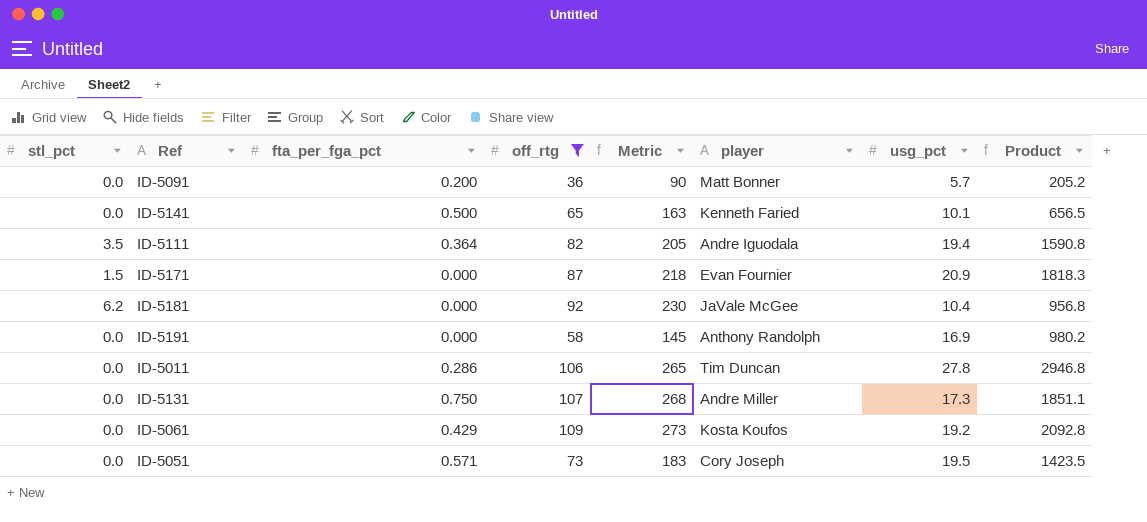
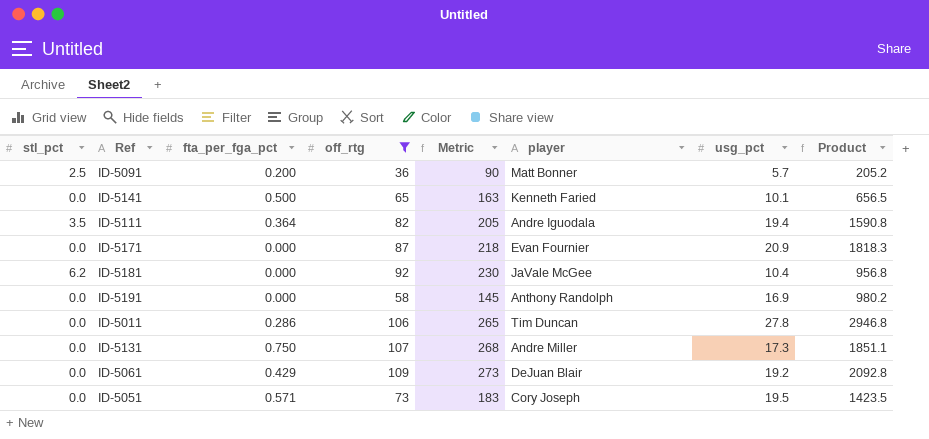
ID-5091 | stl_pct: 0.0 -> 2.5
ID-5171 | stl_pct: 1.5 -> 0.0
ID-5061 | player: Kosta Koufos -> DeJuan Blair

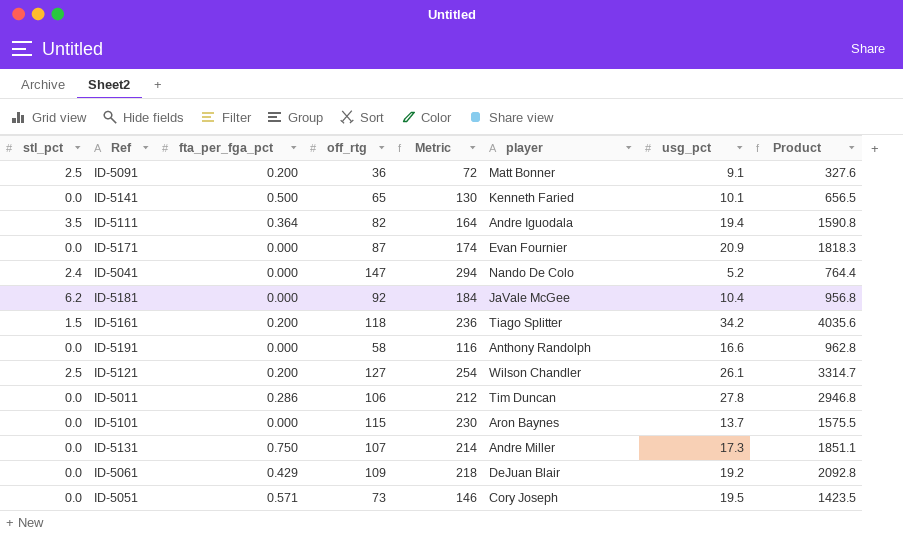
filter: off_rtg <= 109 -> none
column Metric | formula: [off_rtg] * 2.5 -> [off_rtg] * 2
ID-5091 | usg_pct: 5.7 -> 9.1
ID-5091 | Product: 205.2 -> 327.6
ID-5191 | usg_pct: 16.9 -> 16.6
ID-5191 | Product: 980.2 -> 962.8

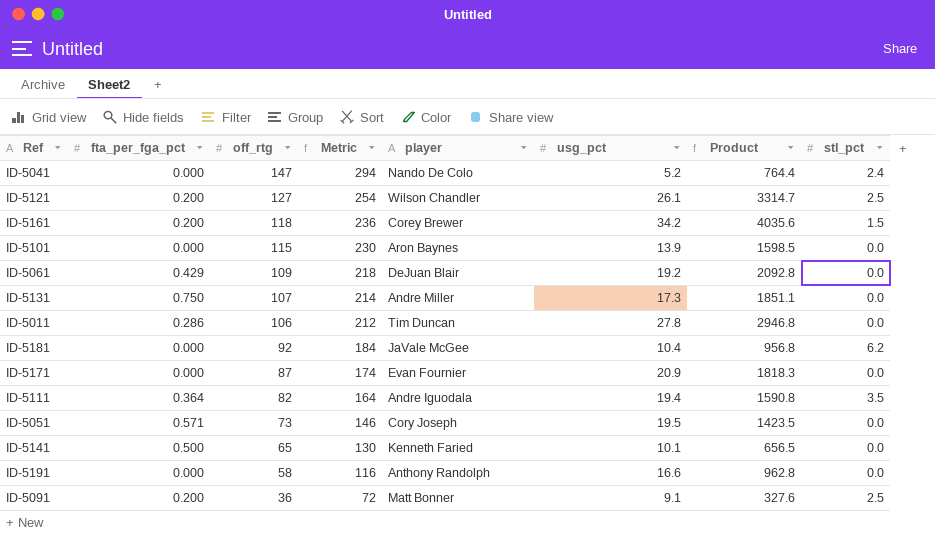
row order: none -> off_rtg descending
column stl_pct | position: 1 -> 8
ID-5161 | player: Tiago Splitter -> Corey Brewer
ID-5101 | usg_pct: 13.7 -> 13.9
ID-5101 | Product: 1575.5 -> 1598.5

